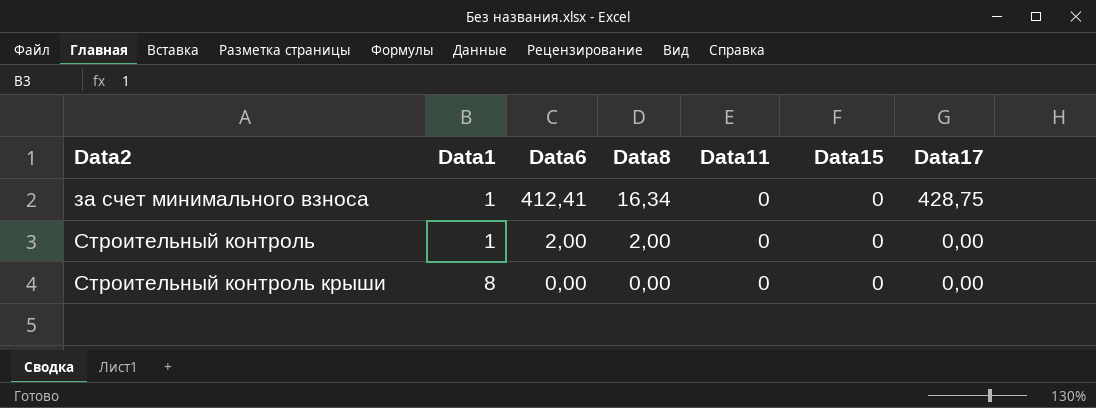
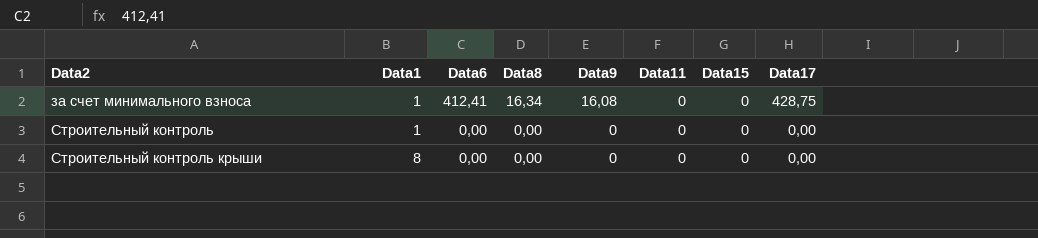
column Data9 | position: none -> 5
Строительный контроль | Data6: 2,00 -> 0,00
Строительный контроль | Data8: 2,00 -> 0,00

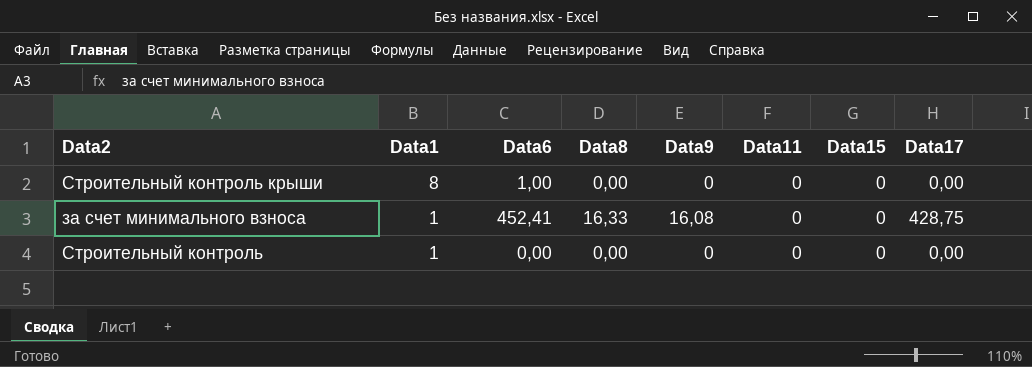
row order: Data2 ascending -> Data1 descending
Строительный контроль крыши | Data6: 0,00 -> 1,00
за счет минимального взноса | Data6: 412,41 -> 452,41
за счет минимального взноса | Data8: 16,34 -> 16,33

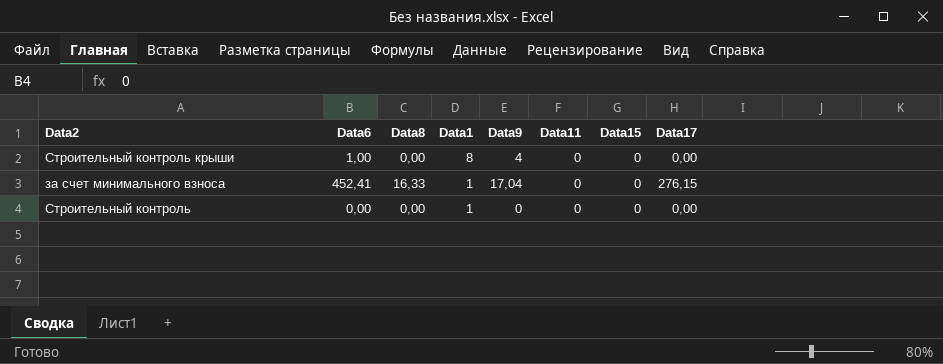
column Data1 | position: 2 -> 4
Строительный контроль крыши | Data9: 0 -> 4
за счет минимального взноса | Data9: 16,08 -> 17,04
за счет минимального взноса | Data17: 428,75 -> 276,15

